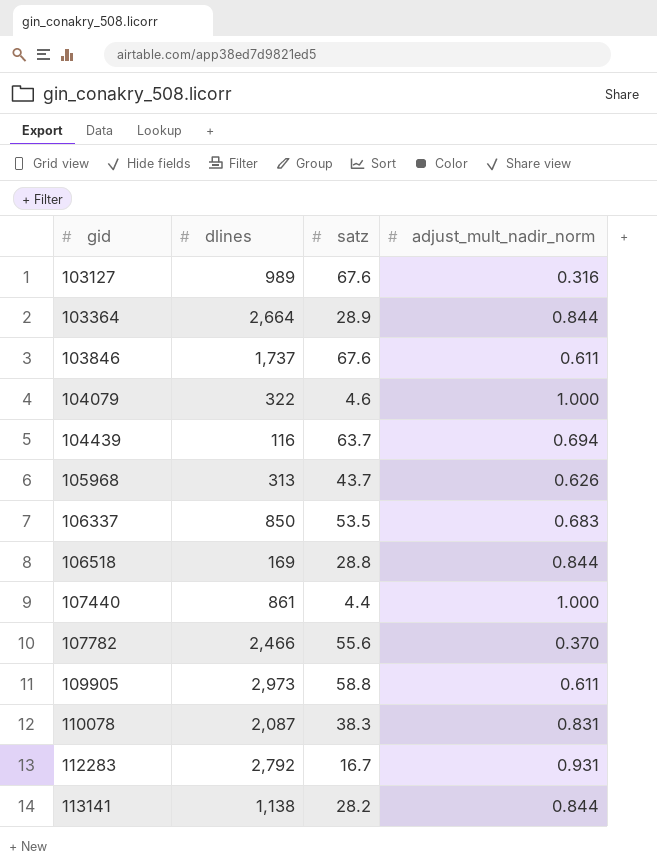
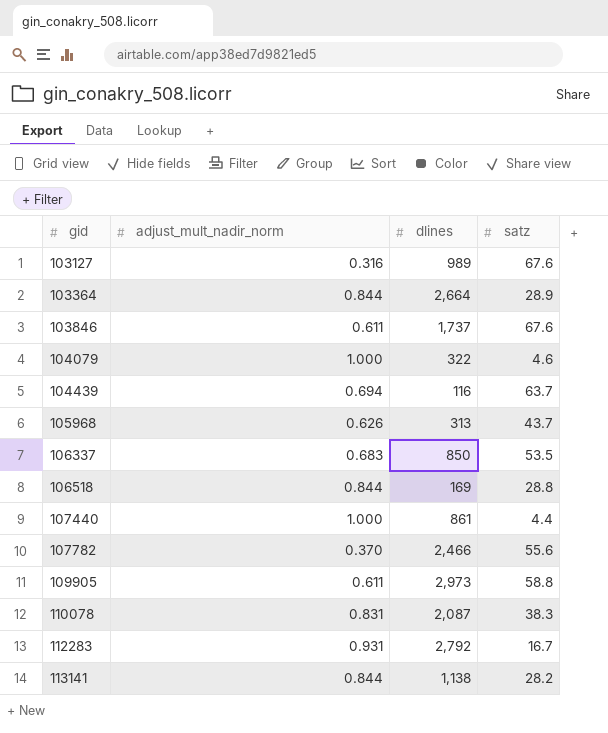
column adjust_mult_nadir_norm | position: 4 -> 2

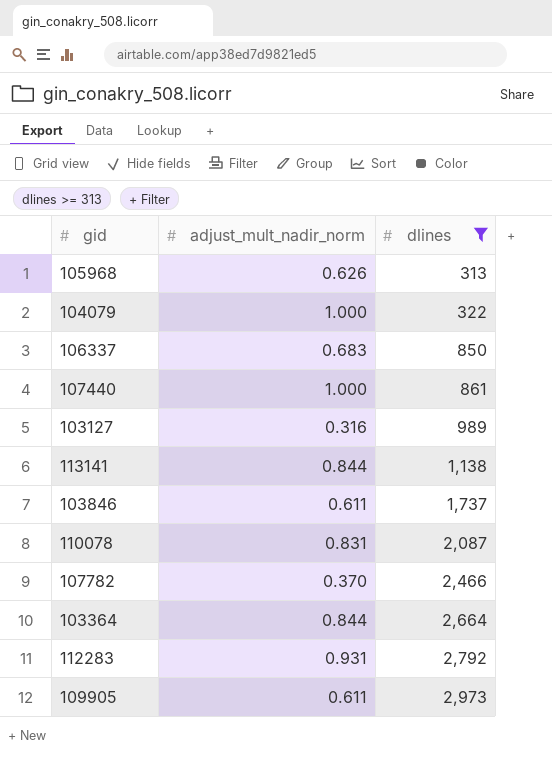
filter: none -> dlines >= 313
row order: gid ascending -> dlines ascending
column satz | position: 4 -> none

